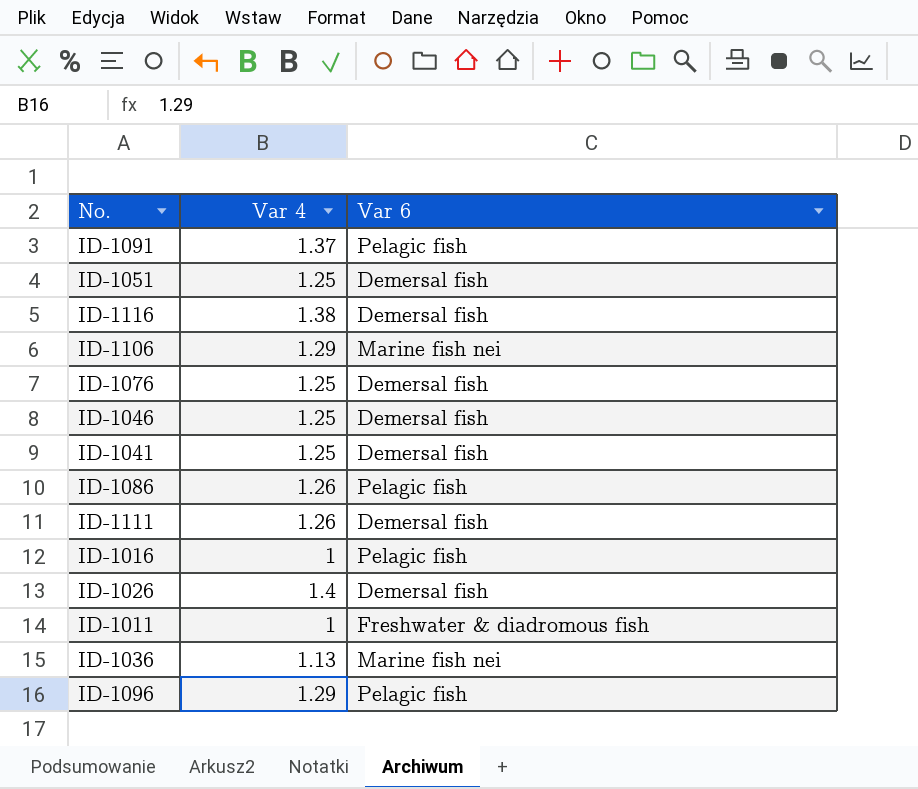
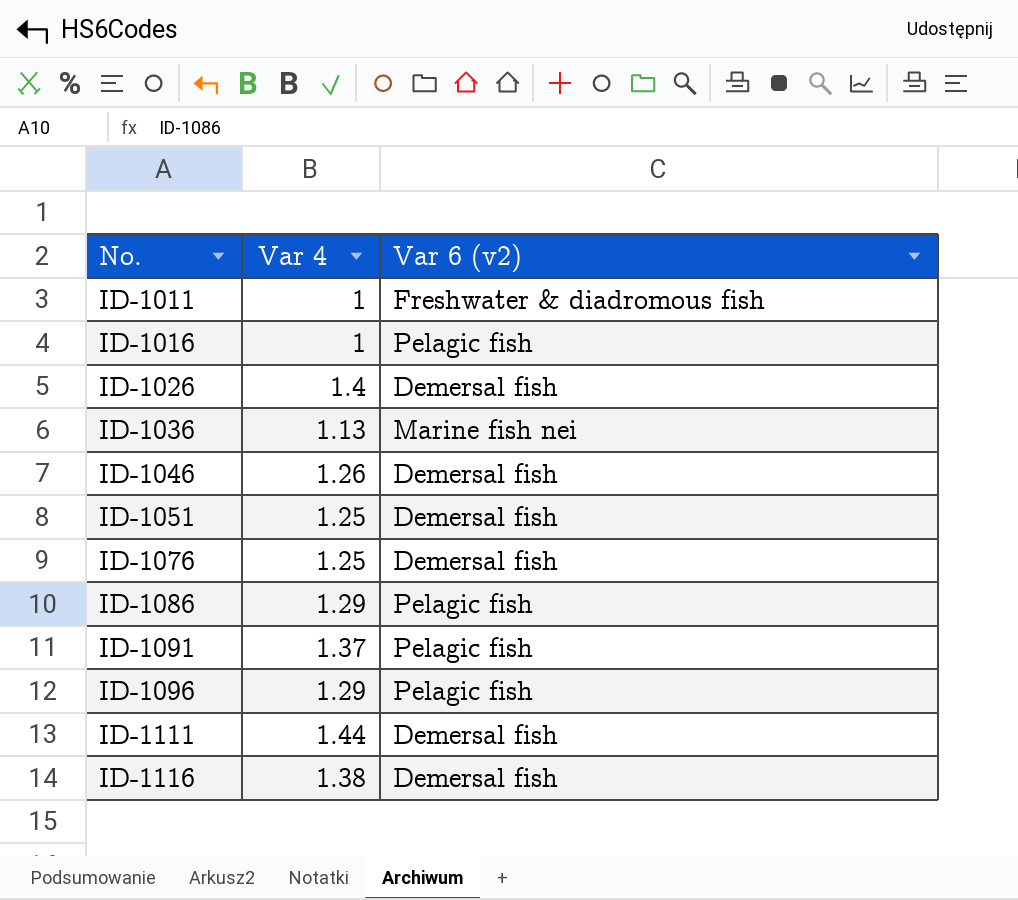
row order: none -> No. ascending
column name: Var 6 -> Var 6 (v2)
row ID-1106: 1.29 | Marine fish nei -> none
row ID-1041: 1.25 | Demersal fish -> none
ID-1046 | Var 4: 1.25 -> 1.26
ID-1086 | Var 4: 1.26 -> 1.29
ID-1111 | Var 4: 1.26 -> 1.44

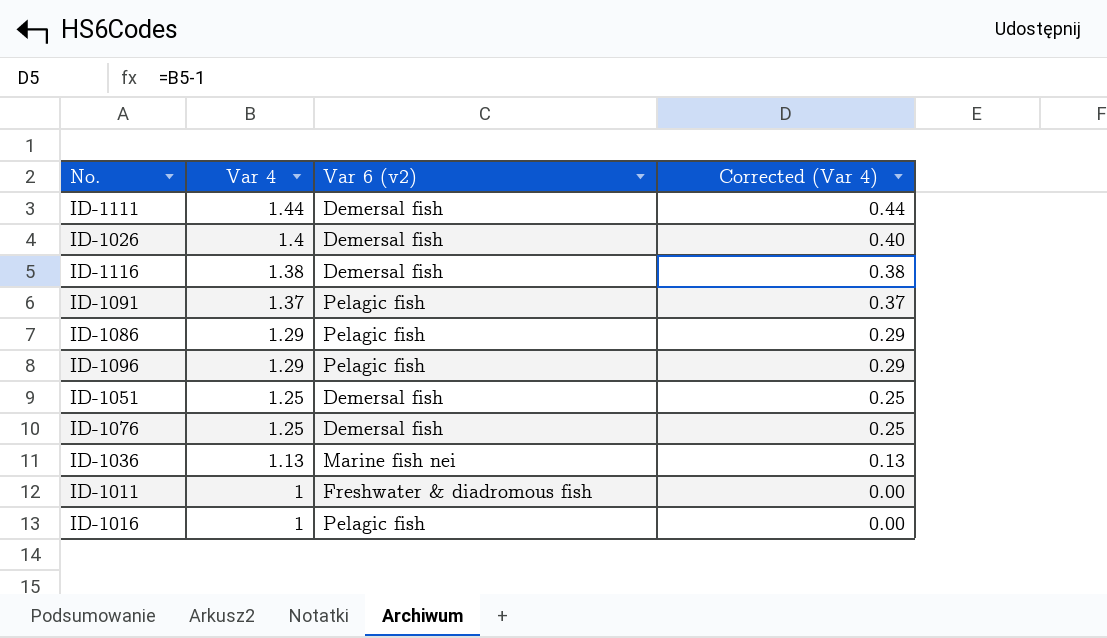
row order: No. ascending -> Var 4 descending
column Corrected (Var 4) | formula: none -> [Var 4] - 1
row ID-1046: 1.26 | Demersal fish -> none

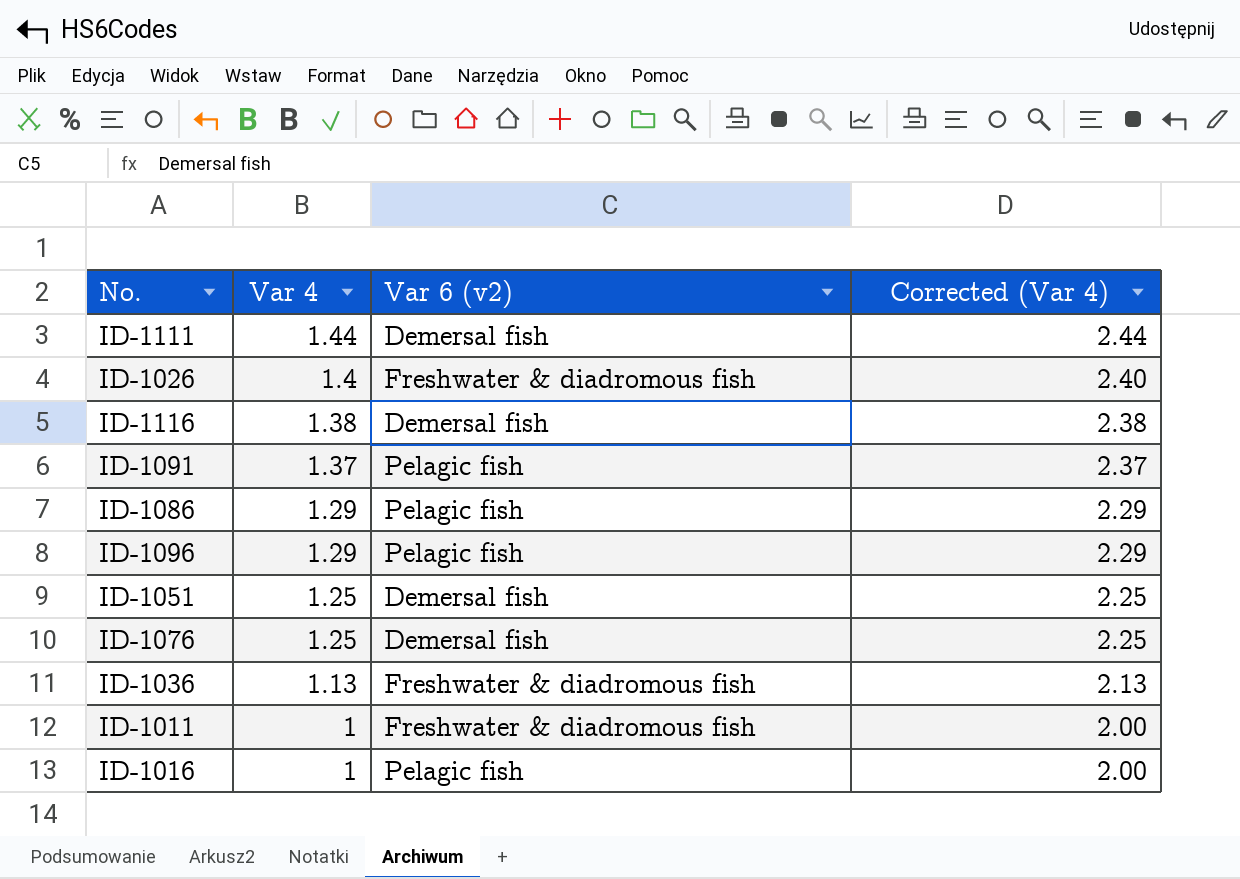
column Corrected (Var 4) | formula: [Var 4] - 1 -> [Var 4] + 1
ID-1026 | Var 6 (v2): Demersal fish -> Freshwater & diadromous fish
ID-1036 | Var 6 (v2): Marine fish nei -> Freshwater & diadromous fish

